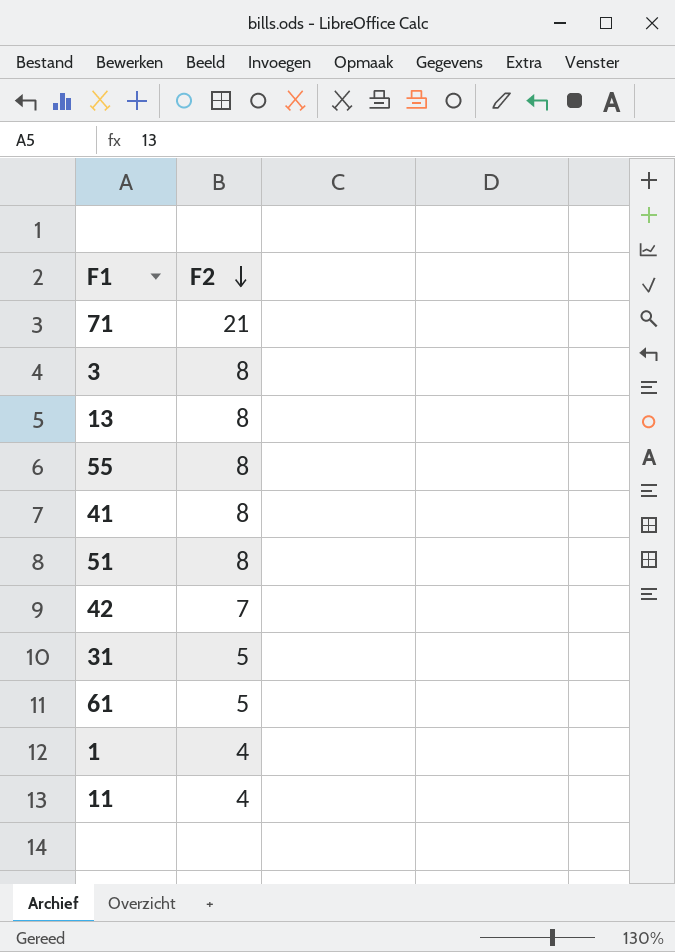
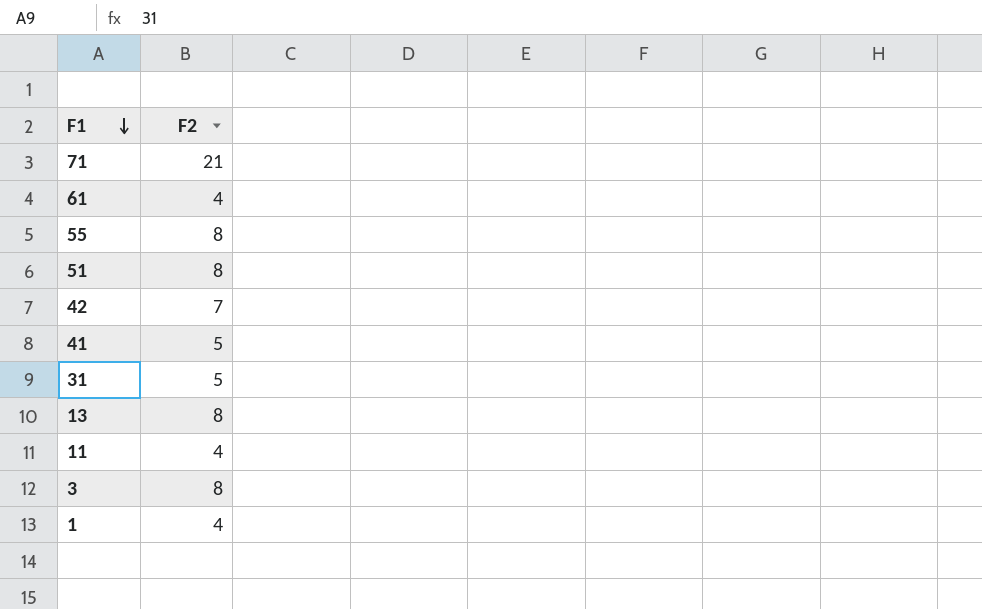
row order: F2 descending -> F1 descending
61 | F2: 5 -> 4
41 | F2: 8 -> 5

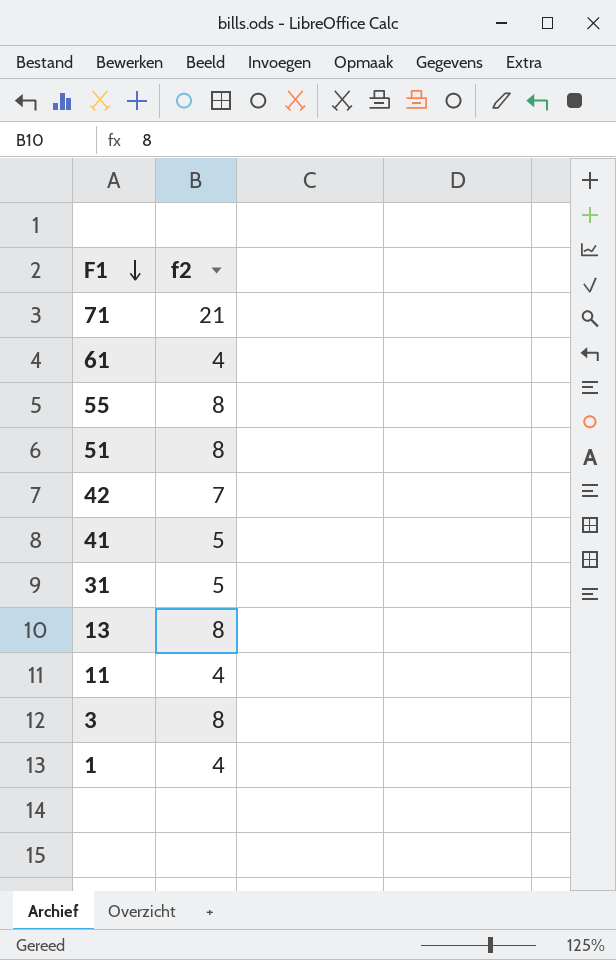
column name: F2 -> f2

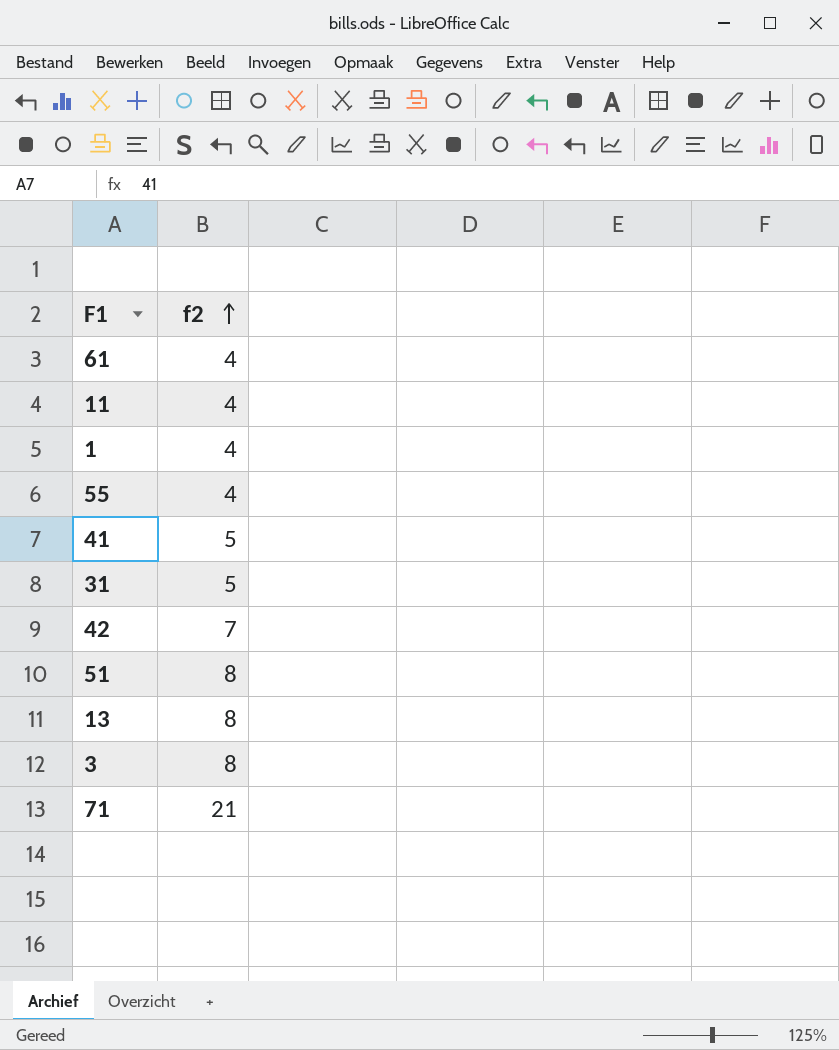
row order: F1 descending -> f2 ascending
55 | f2: 8 -> 4

